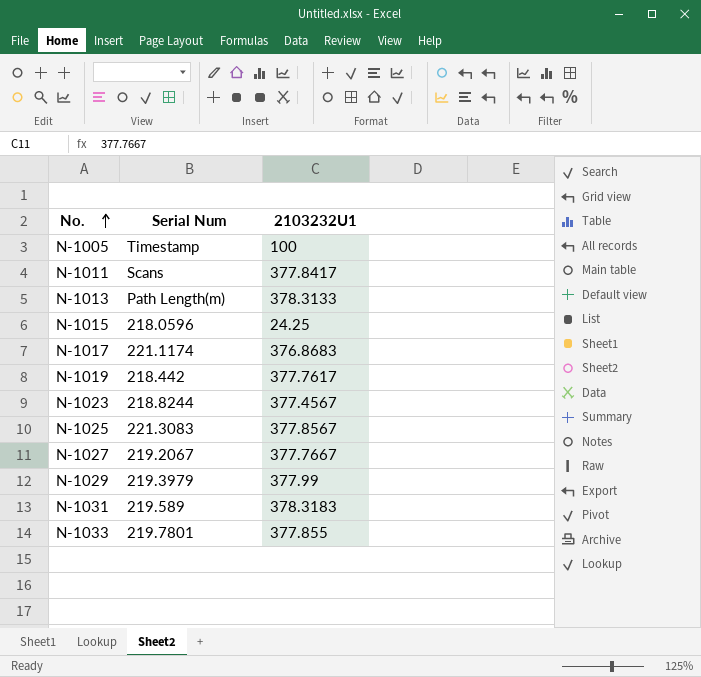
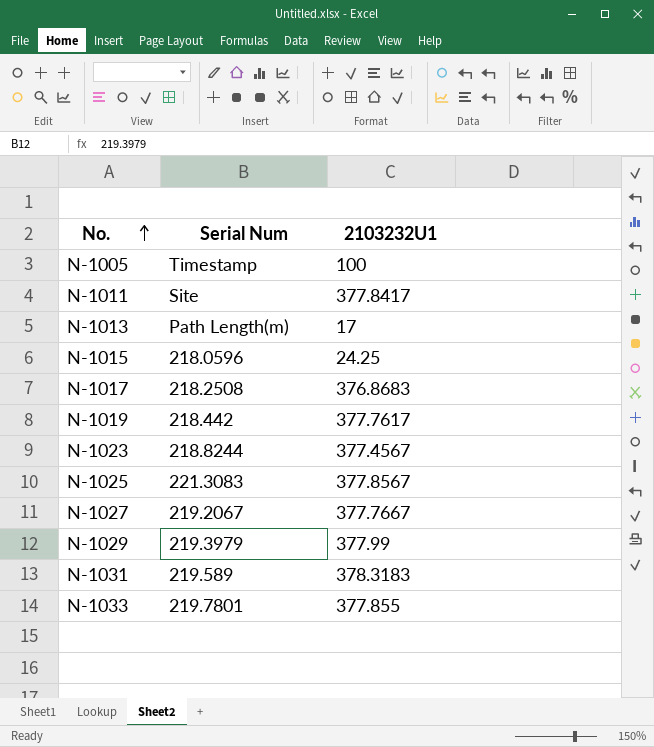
N-1011 | Serial Num: Scans -> Site
N-1013 | 2103232U1: 378.3133 -> 17
N-1017 | Serial Num: 221.1174 -> 218.2508

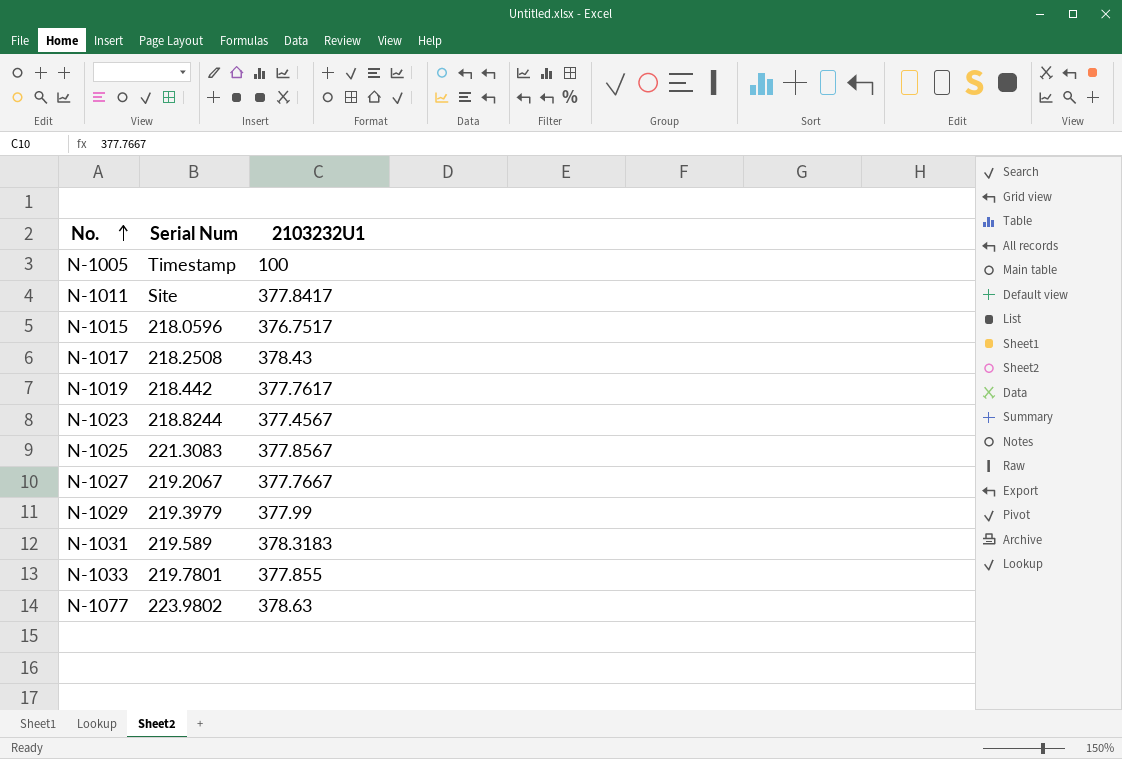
row N-1013: Path Length(m) | 17 -> none
N-1015 | 2103232U1: 24.25 -> 376.7517
N-1017 | 2103232U1: 376.8683 -> 378.43
row N-1077: none -> 223.9802 | 378.63

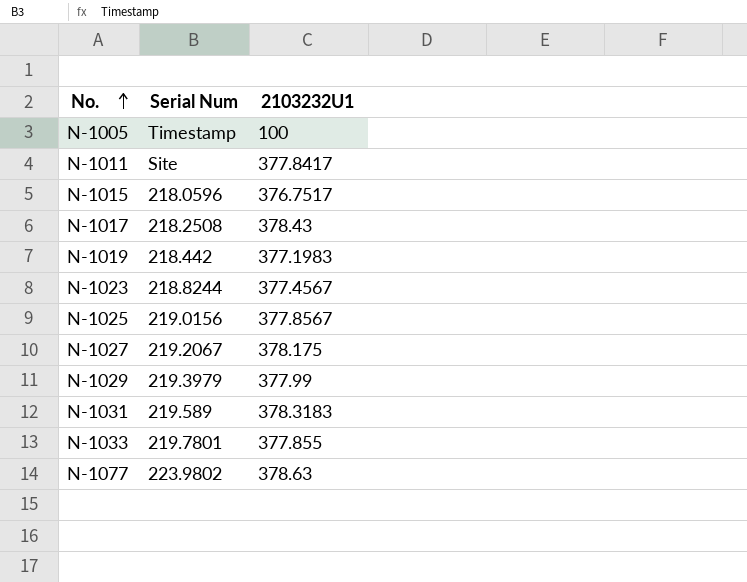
N-1019 | 2103232U1: 377.7617 -> 377.1983
N-1025 | Serial Num: 221.3083 -> 219.0156
N-1027 | 2103232U1: 377.7667 -> 378.175

